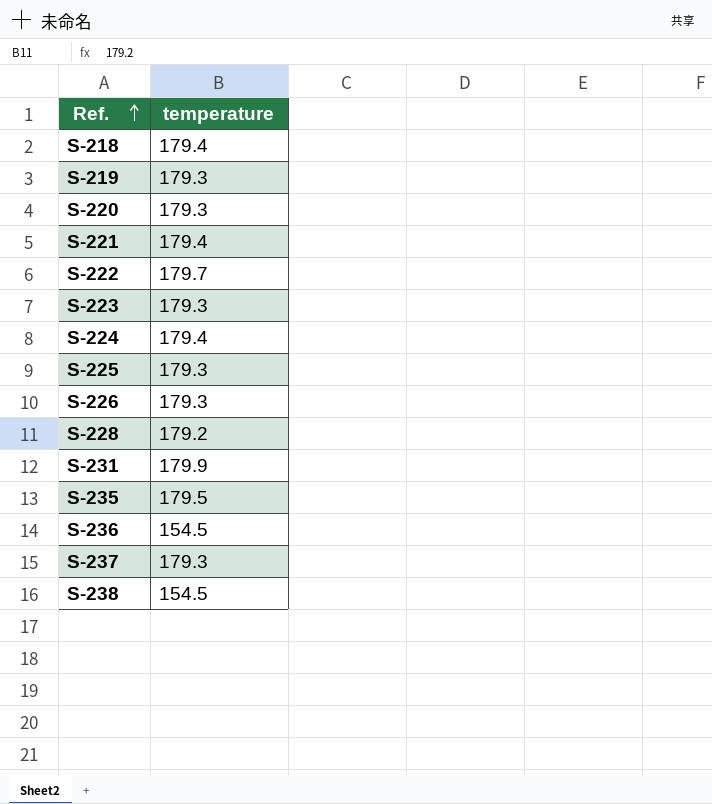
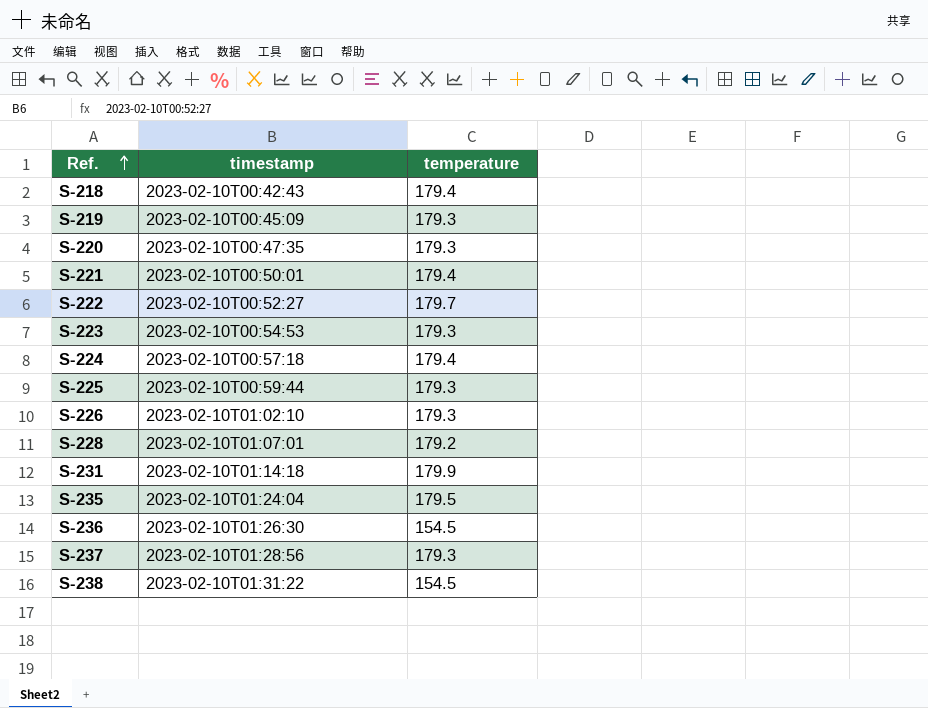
column timestamp | position: none -> 2

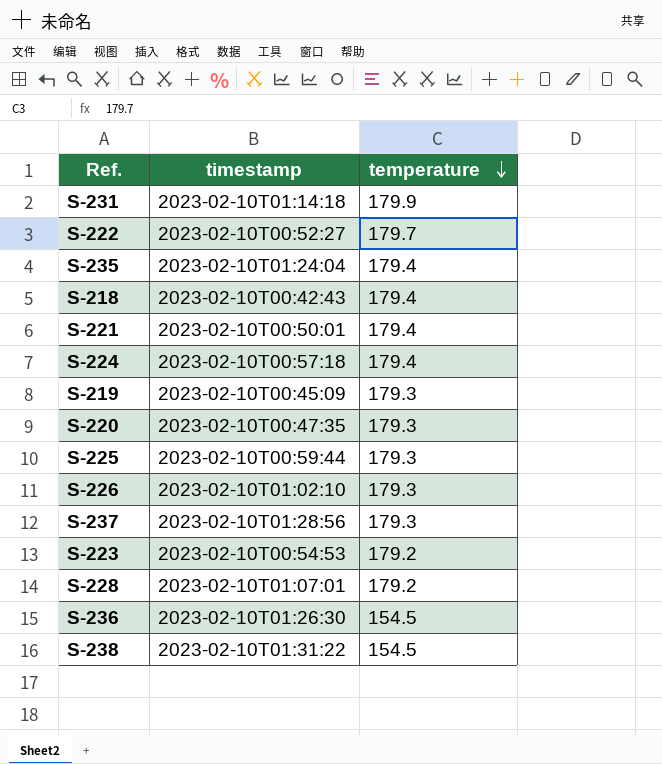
row order: Ref. ascending -> temperature descending
S-235 | temperature: 179.5 -> 179.4
S-223 | temperature: 179.3 -> 179.2

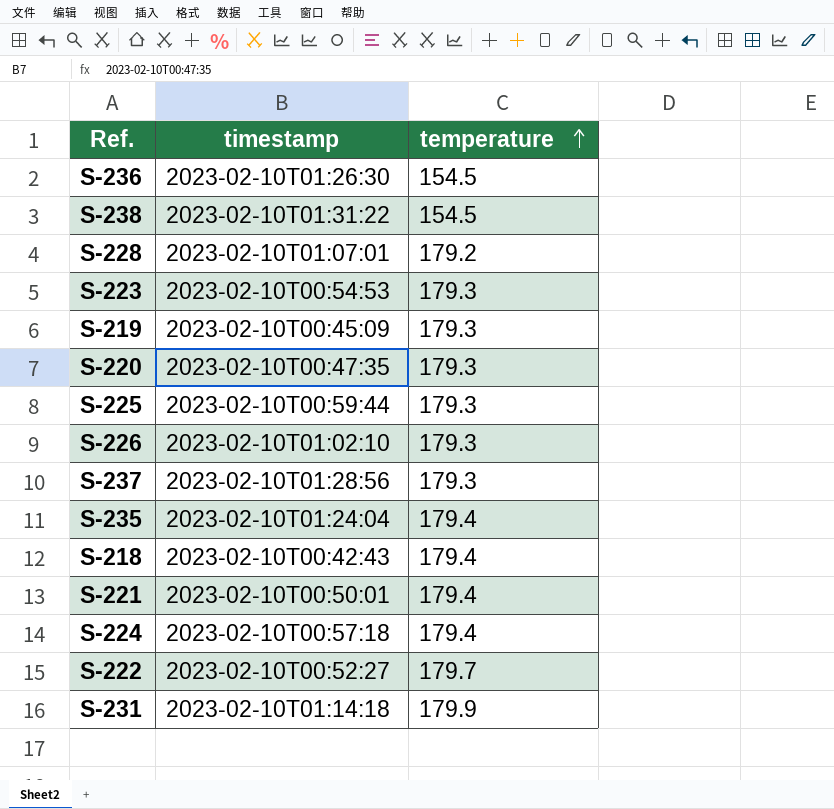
row order: temperature descending -> temperature ascending
S-223 | temperature: 179.2 -> 179.3

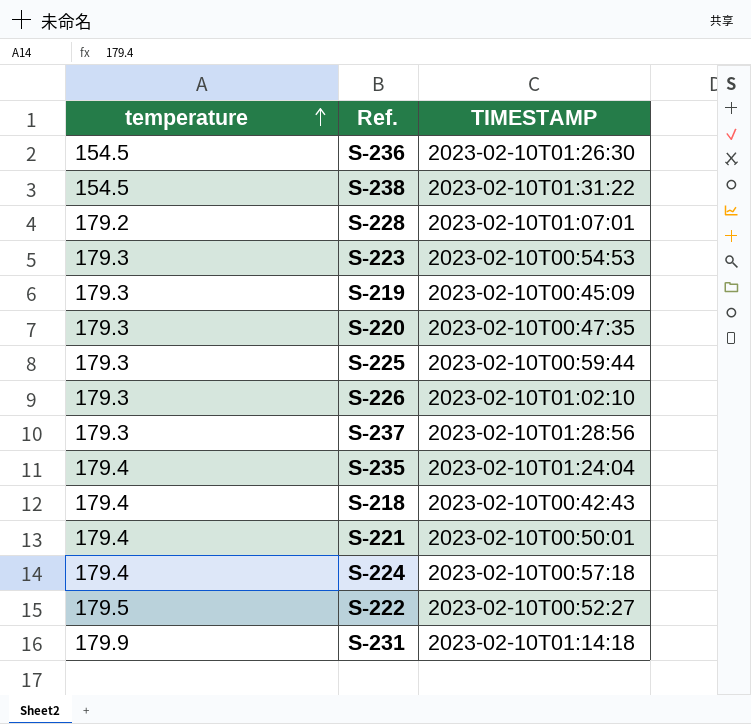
column temperature | position: 3 -> 1
column name: timestamp -> TIMESTAMP
S-222 | temperature: 179.7 -> 179.5

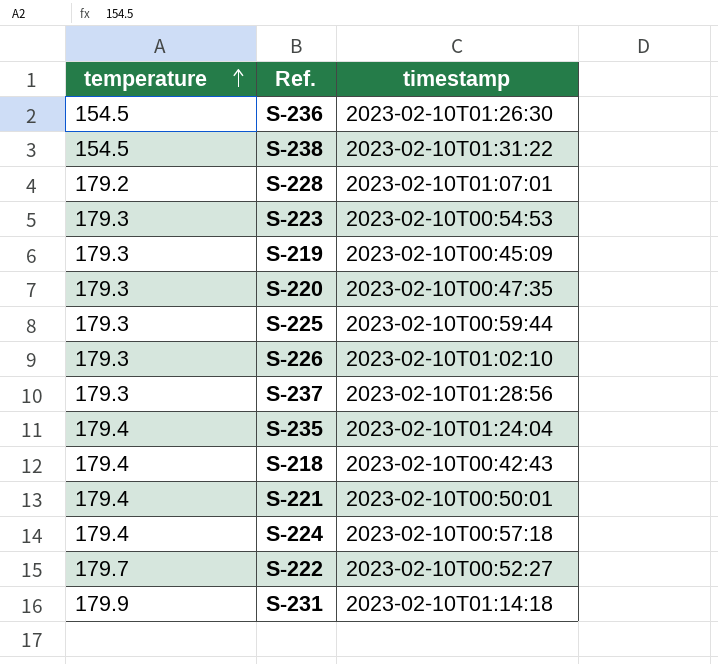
column name: TIMESTAMP -> timestamp
S-222 | temperature: 179.5 -> 179.7

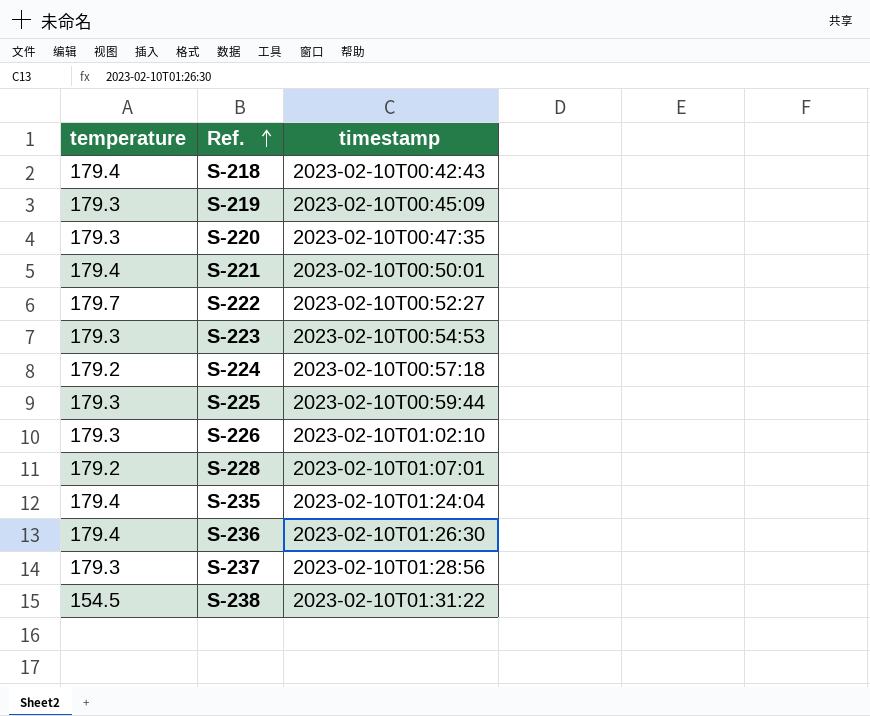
row order: temperature ascending -> Ref. ascending
row S-231: 179.9 | 2023-02-10T01:14:18 -> none
S-224 | temperature: 179.4 -> 179.2
S-236 | temperature: 154.5 -> 179.4

